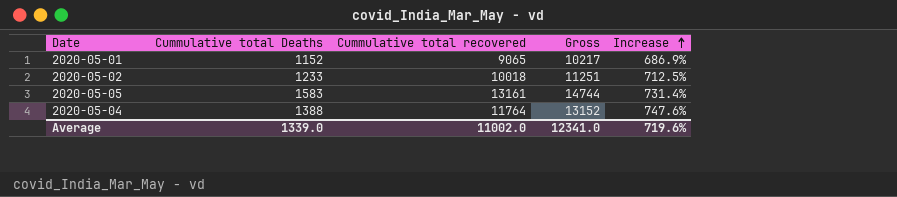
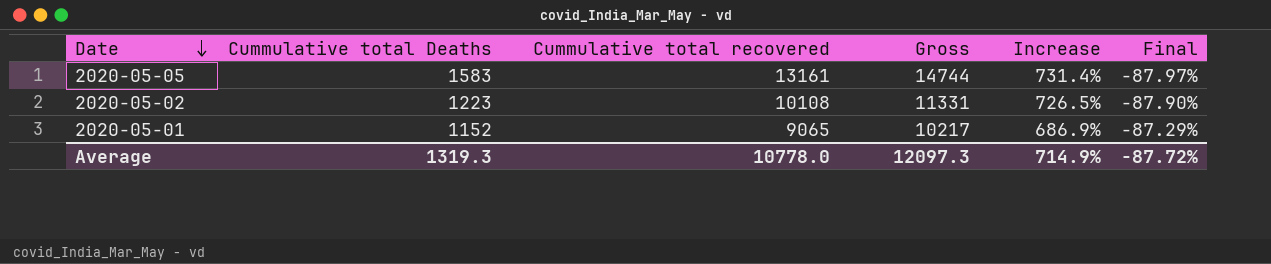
row order: Increase ascending -> Date descending
column Final | formula: none -> ([Cummulative total Deaths] - [Cummulative total recovered]) / [Cummulative total recovered]
row 2020-05-04: 1388 | 11764 | 13152 | 747.6% -> none
2020-05-02 | Cummulative total Deaths: 1233 -> 1223
2020-05-02 | Cummulative total recovered: 10018 -> 10108
2020-05-02 | Gross: 11251 -> 11331
2020-05-02 | Increase: 712.5% -> 726.5%
Average | Cummulative total Deaths: 1339.0 -> 1319.3
Average | Cummulative total recovered: 11002.0 -> 10778.0
Average | Gross: 12341.0 -> 12097.3
Average | Increase: 719.6% -> 714.9%

